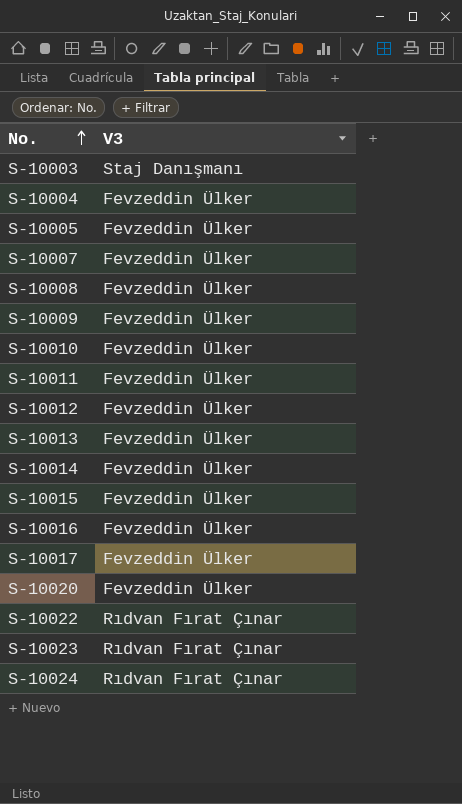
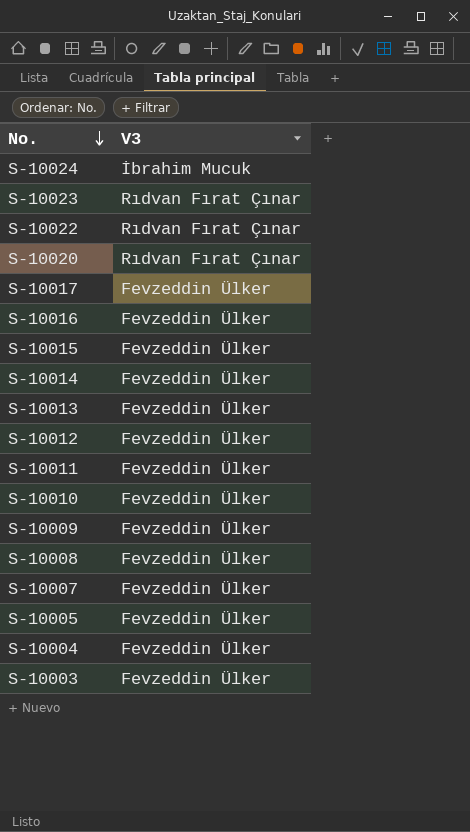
row order: No. ascending -> No. descending
S-10024 | V3: Rıdvan Fırat Çınar -> İbrahim Mucuk
S-10020 | V3: Fevzeddin Ülker -> Rıdvan Fırat Çınar
S-10003 | V3: Staj Danışmanı -> Fevzeddin Ülker

